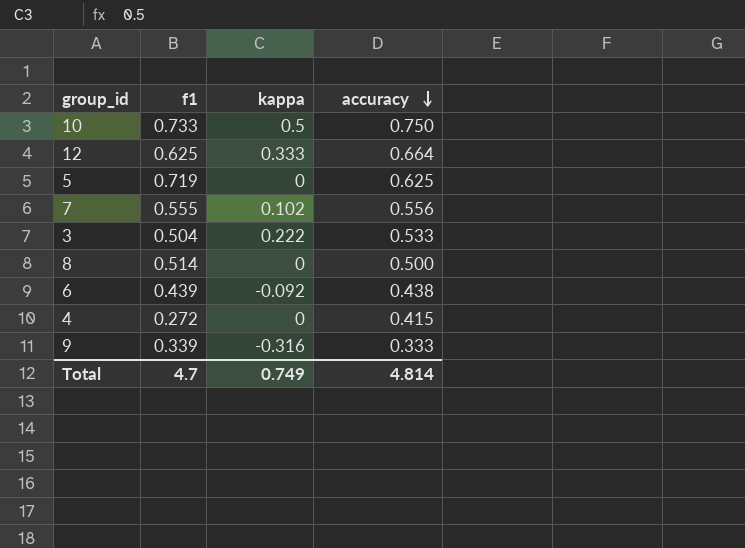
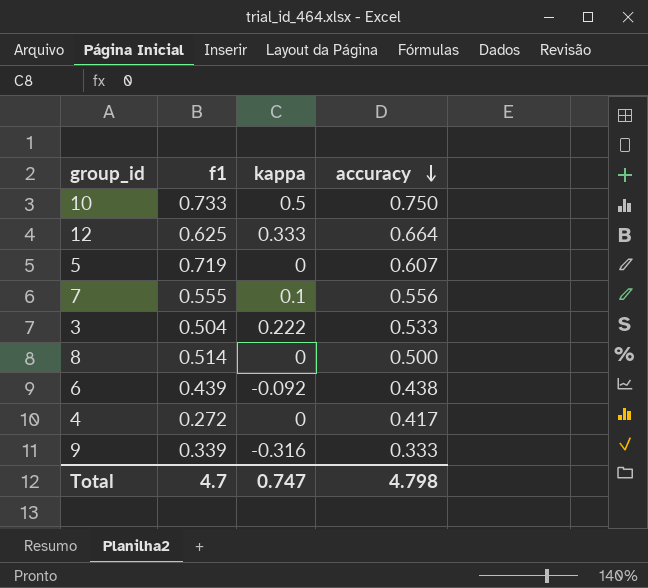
5 | accuracy: 0.625 -> 0.607
7 | kappa: 0.102 -> 0.1
4 | accuracy: 0.415 -> 0.417
Total | kappa: 0.749 -> 0.747
Total | accuracy: 4.814 -> 4.798

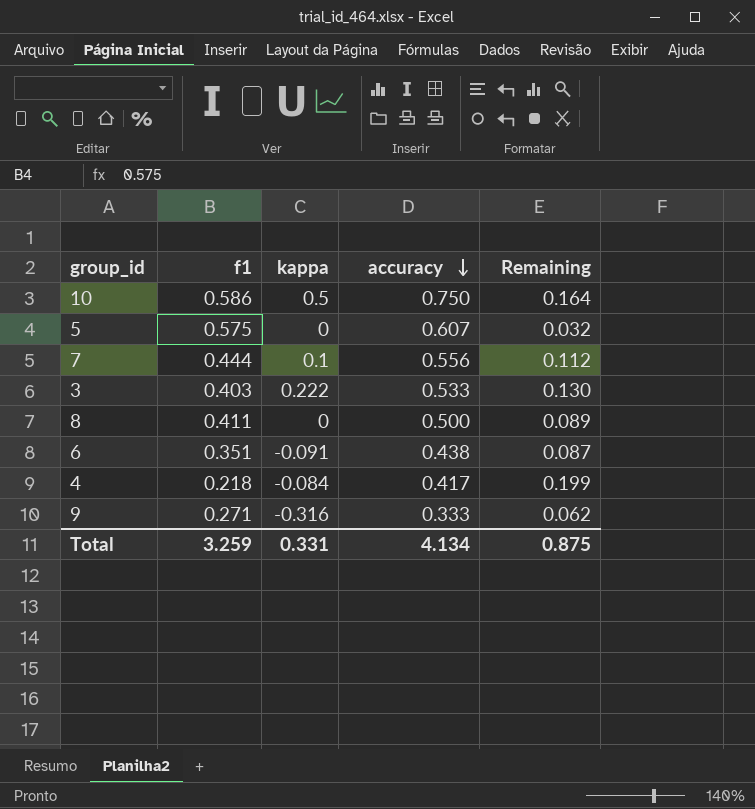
column Remaining | formula: none -> [accuracy] - [f1]
row 12: 0.625 | 0.333 | 0.664 -> none
10 | f1: 0.733 -> 0.586
5 | f1: 0.719 -> 0.575
7 | f1: 0.555 -> 0.444
3 | f1: 0.504 -> 0.403
8 | f1: 0.514 -> 0.411
6 | f1: 0.439 -> 0.351
6 | kappa: -0.092 -> -0.091
4 | f1: 0.272 -> 0.218
4 | kappa: 0 -> -0.084
9 | f1: 0.339 -> 0.271
Total | f1: 4.7 -> 3.259
Total | kappa: 0.747 -> 0.331
Total | accuracy: 4.798 -> 4.134

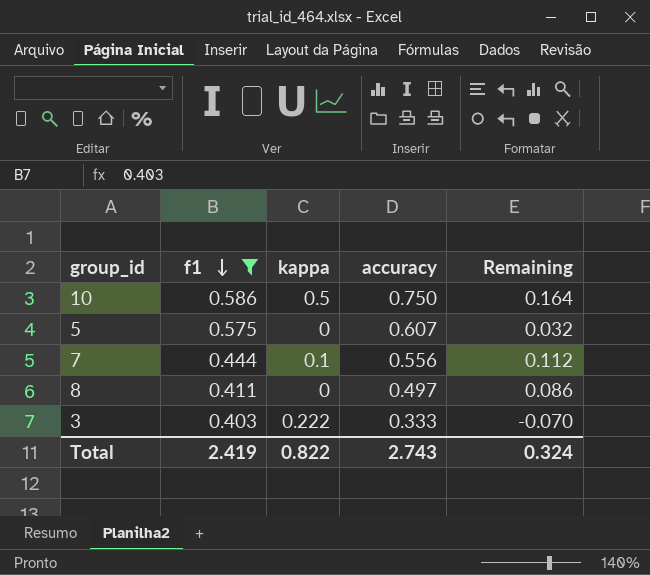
filter: none -> f1 >= 0.403
row order: accuracy descending -> f1 descending
8 | accuracy: 0.500 -> 0.497
8 | Remaining: 0.089 -> 0.086
3 | accuracy: 0.533 -> 0.333
3 | Remaining: 0.130 -> -0.070
Total | f1: 3.259 -> 2.419
Total | kappa: 0.331 -> 0.822
Total | accuracy: 4.134 -> 2.743
Total | Remaining: 0.875 -> 0.324

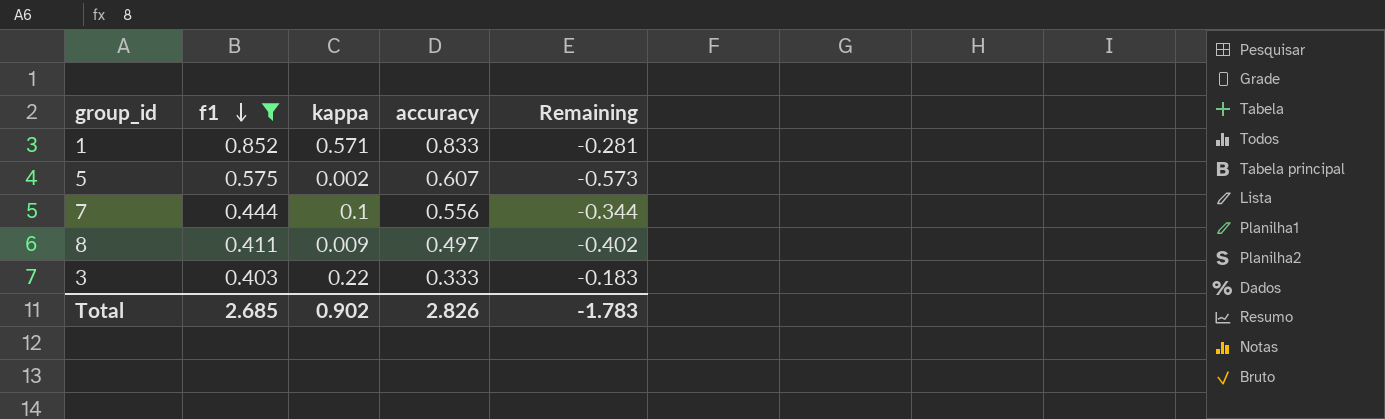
column Remaining | formula: [accuracy] - [f1] -> [kappa] - [f1]
row 10: 0.586 | 0.5 | 0.750 | 0.164 -> none
row 1: none -> 0.852 | 0.571 | 0.833 | -0.281
5 | kappa: 0 -> 0.002
8 | kappa: 0 -> 0.009
3 | kappa: 0.222 -> 0.22
Total | f1: 2.419 -> 2.685
Total | kappa: 0.822 -> 0.902
Total | accuracy: 2.743 -> 2.826
Total | Remaining: 0.324 -> -1.783

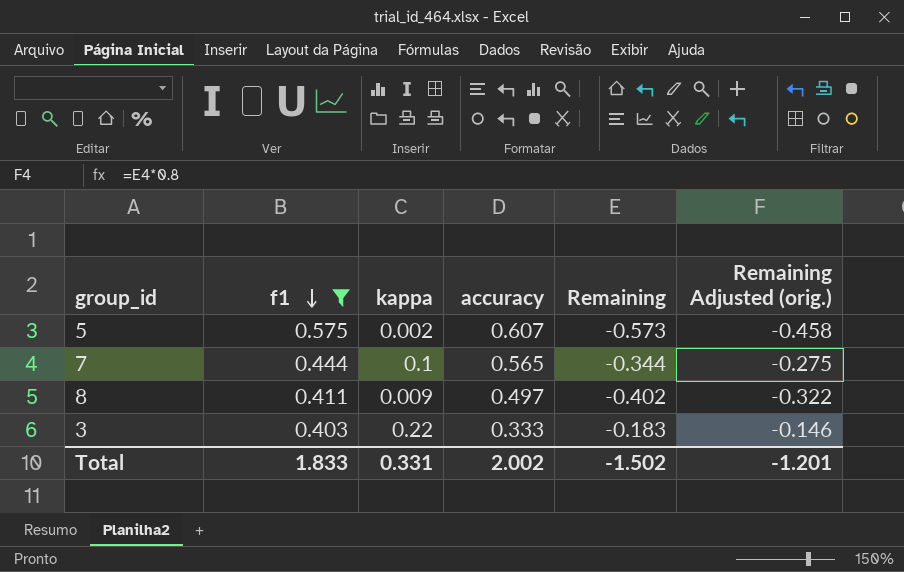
column Remaining Adjusted (orig.) | formula: none -> [Remaining] * 0.8
row 1: 0.852 | 0.571 | 0.833 | -0.281 -> none
7 | accuracy: 0.556 -> 0.565
Total | f1: 2.685 -> 1.833
Total | kappa: 0.902 -> 0.331
Total | accuracy: 2.826 -> 2.002
Total | Remaining: -1.783 -> -1.502

